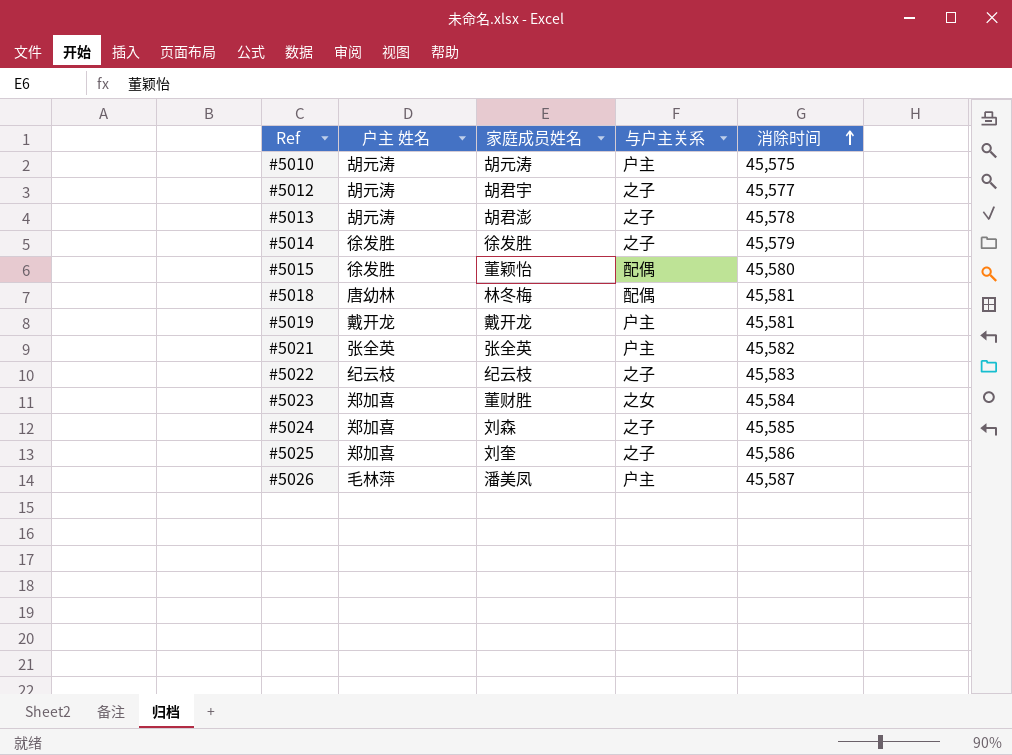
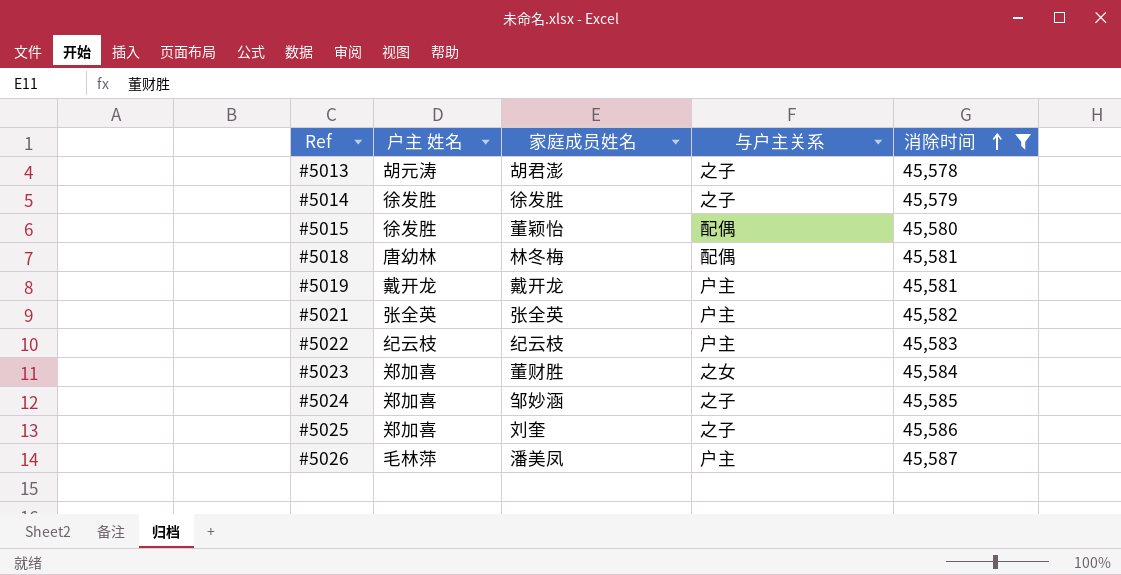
filter: none -> 消除时间 >= 45,578
#5022 | 与户主关系: 之子 -> 户主
#5024 | 家庭成员姓名: 刘森 -> 邹妙涵

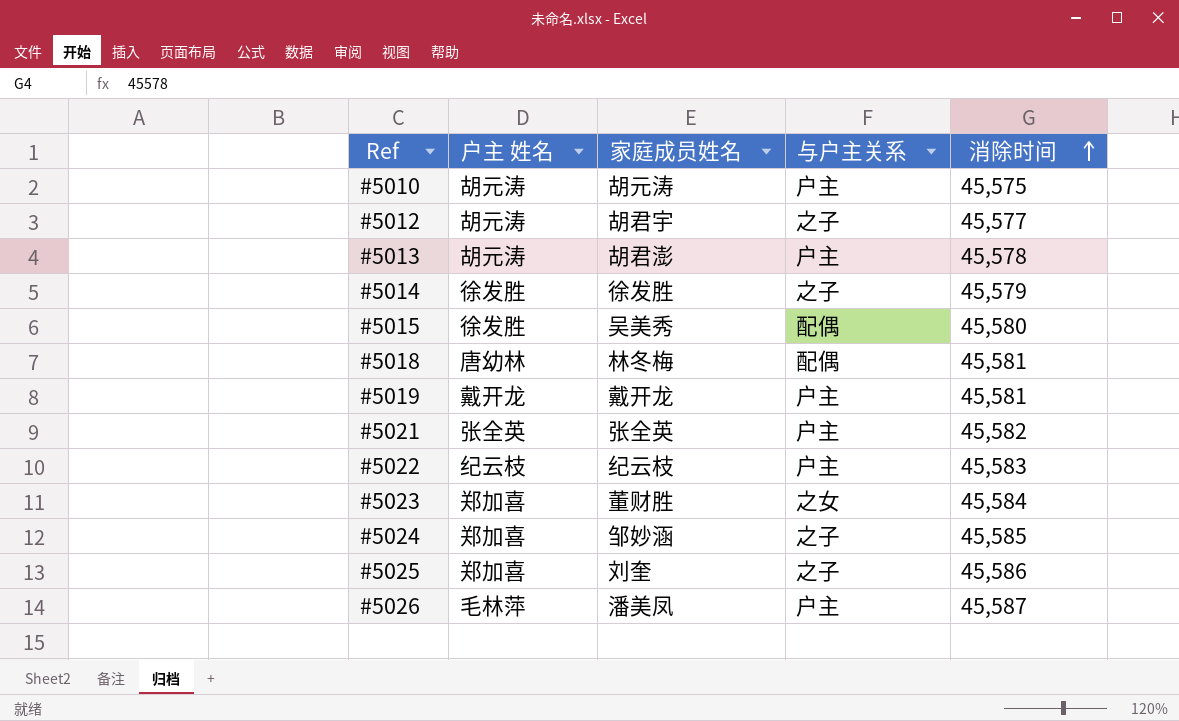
filter: 消除时间 >= 45,578 -> none
#5013 | 与户主关系: 之子 -> 户主
#5015 | 家庭成员姓名: 董颖怡 -> 吴美秀

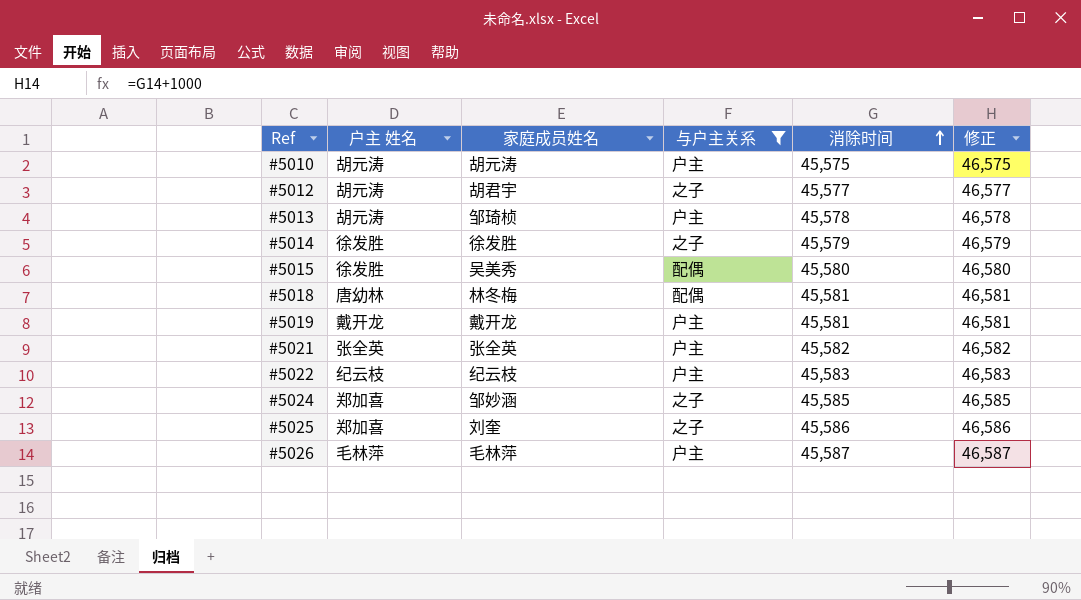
filter: none -> 与户主关系 != 之女
column 修正 | formula: none -> [消除时间] + 1000
#5013 | 家庭成员姓名: 胡君澎 -> 邹琦桢
#5026 | 家庭成员姓名: 潘美凤 -> 毛林萍

